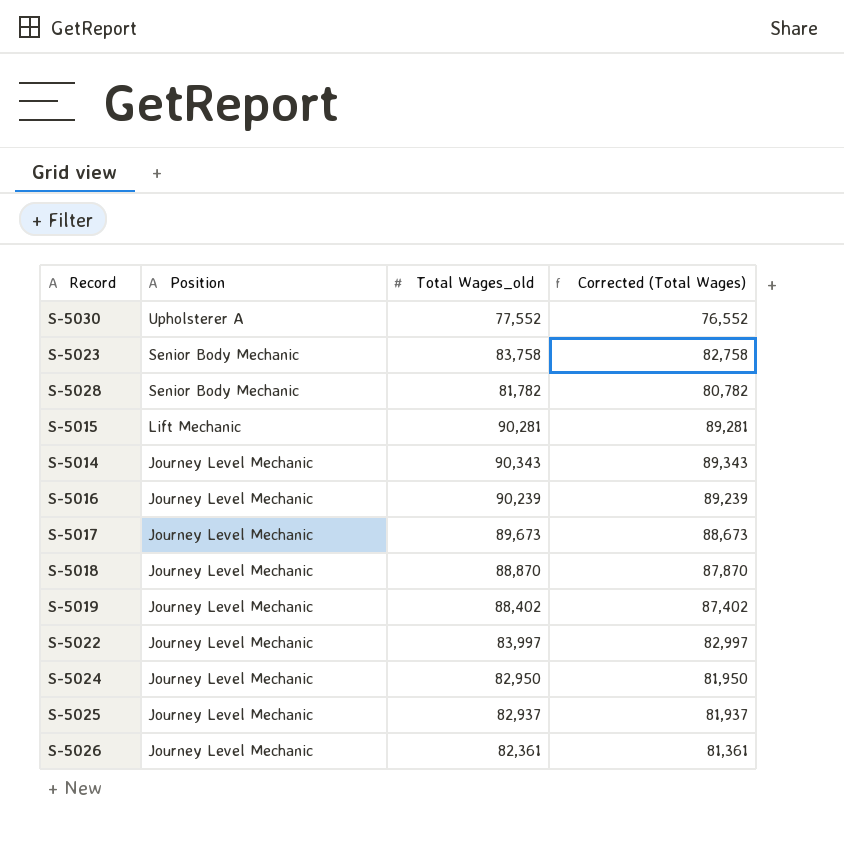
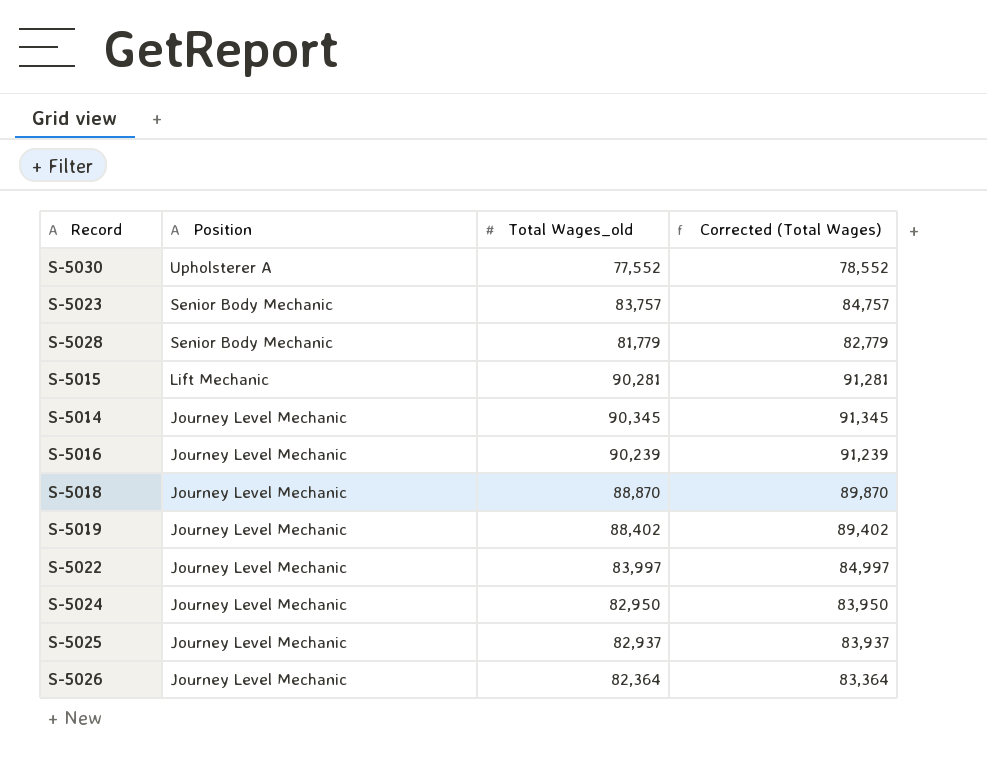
column Corrected (Total Wages) | formula: [Total Wages_old] - 1000 -> [Total Wages_old] + 1000
row S-5017: Journey Level Mechanic | 89,673 | 88,673 -> none
S-5023 | Total Wages_old: 83,758 -> 83,757
S-5028 | Total Wages_old: 81,782 -> 81,779
S-5014 | Total Wages_old: 90,343 -> 90,345
S-5026 | Total Wages_old: 82,361 -> 82,364

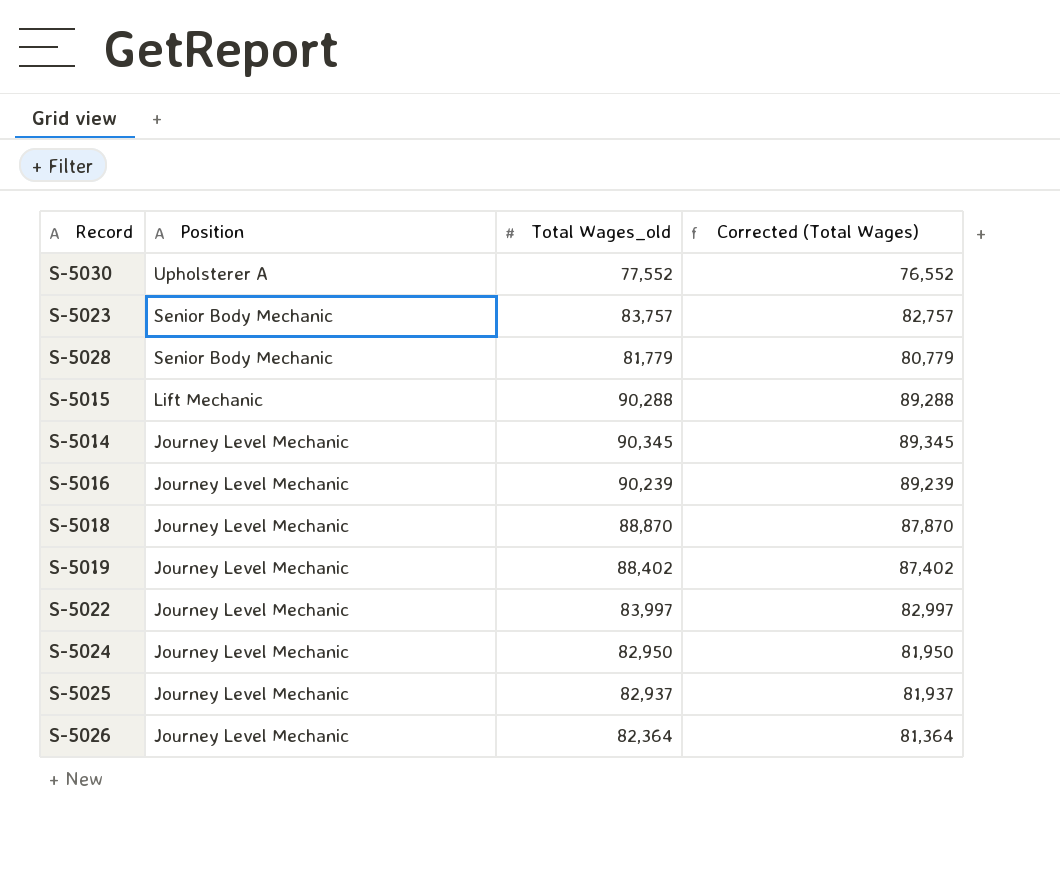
column Corrected (Total Wages) | formula: [Total Wages_old] + 1000 -> [Total Wages_old] - 1000
S-5015 | Total Wages_old: 90,281 -> 90,288

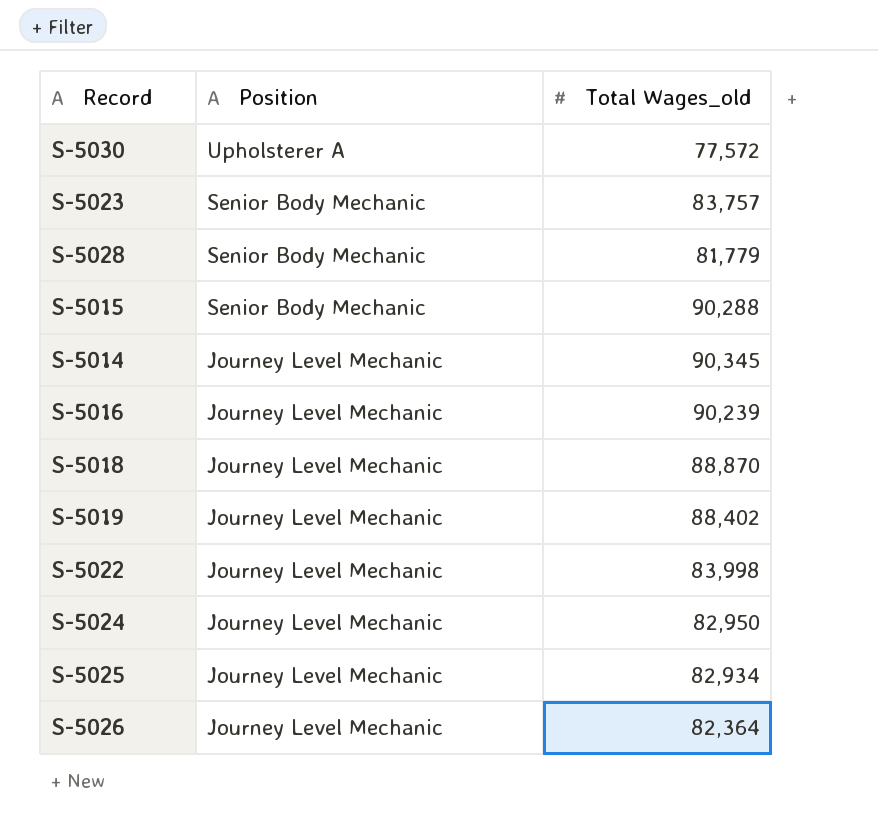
column Corrected (Total Wages) | formula: [Total Wages_old] - 1000 -> none
S-5030 | Total Wages_old: 77,552 -> 77,572
S-5015 | Position: Lift Mechanic -> Senior Body Mechanic
S-5022 | Total Wages_old: 83,997 -> 83,998
S-5025 | Total Wages_old: 82,937 -> 82,934

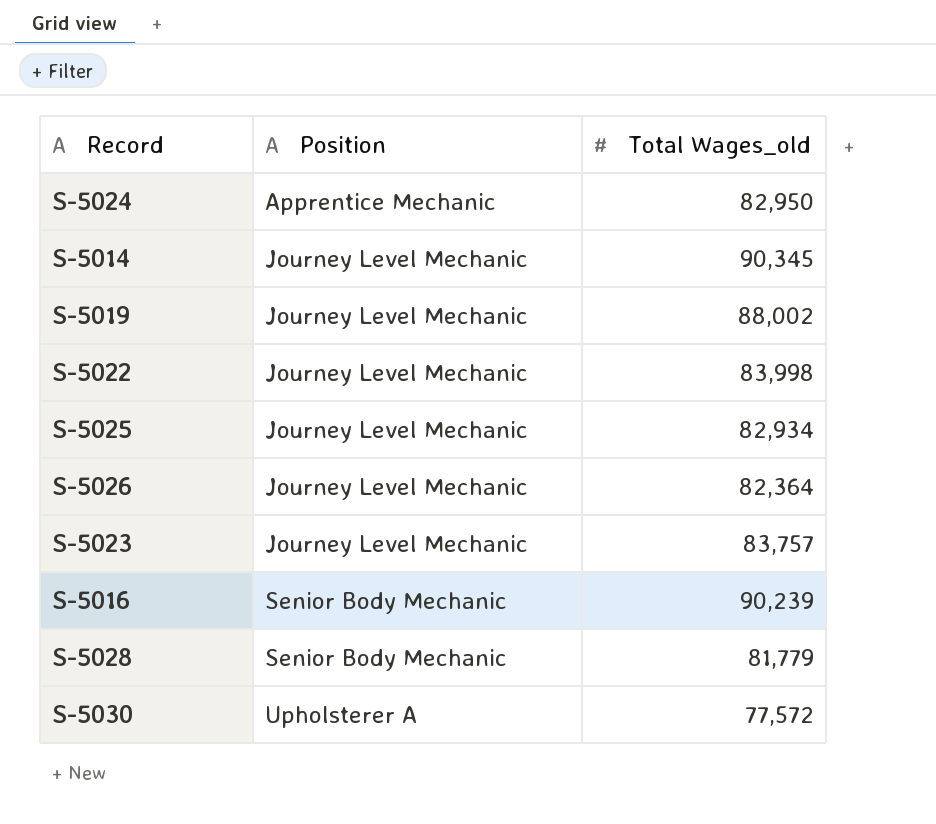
row order: Position descending -> Position ascending
row S-5015: Senior Body Mechanic | 90,288 -> none
row S-5018: Journey Level Mechanic | 88,870 -> none
S-5024 | Position: Journey Level Mechanic -> Apprentice Mechanic
S-5019 | Total Wages_old: 88,402 -> 88,002
S-5023 | Position: Senior Body Mechanic -> Journey Level Mechanic
S-5016 | Position: Journey Level Mechanic -> Senior Body Mechanic

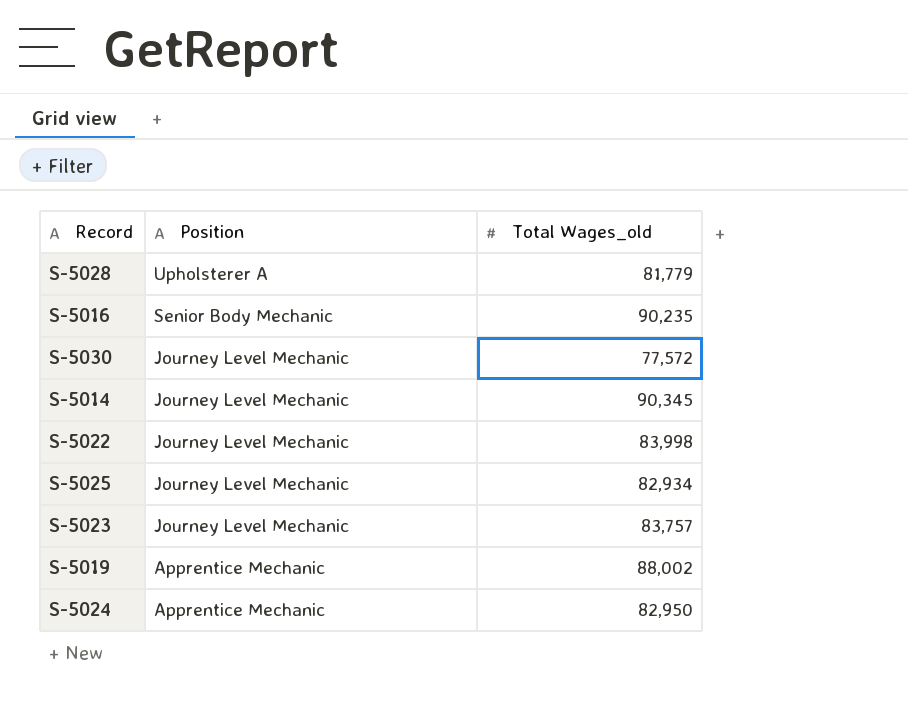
row order: Position ascending -> Position descending
row S-5026: Journey Level Mechanic | 82,364 -> none
S-5028 | Position: Senior Body Mechanic -> Upholsterer A
S-5016 | Total Wages_old: 90,239 -> 90,235
S-5030 | Position: Upholsterer A -> Journey Level Mechanic
S-5019 | Position: Journey Level Mechanic -> Apprentice Mechanic

